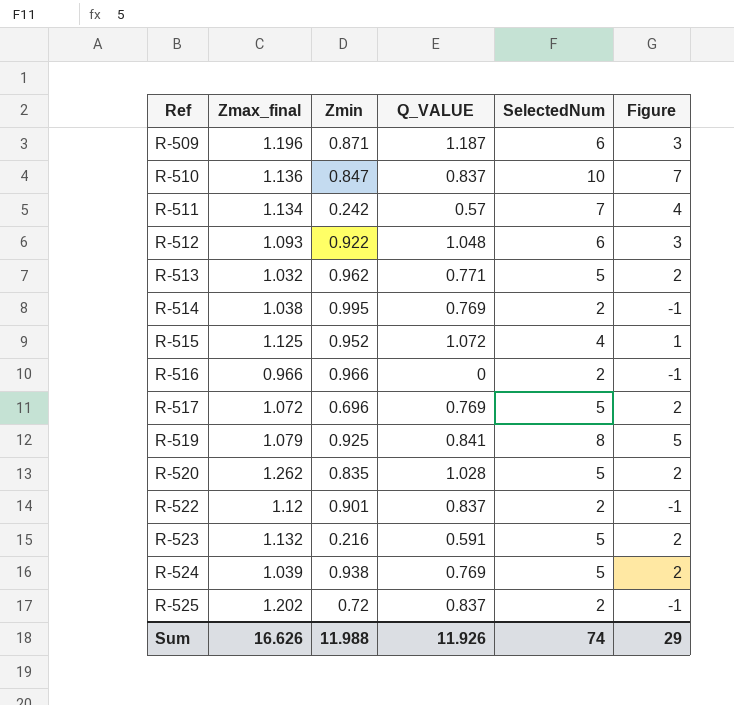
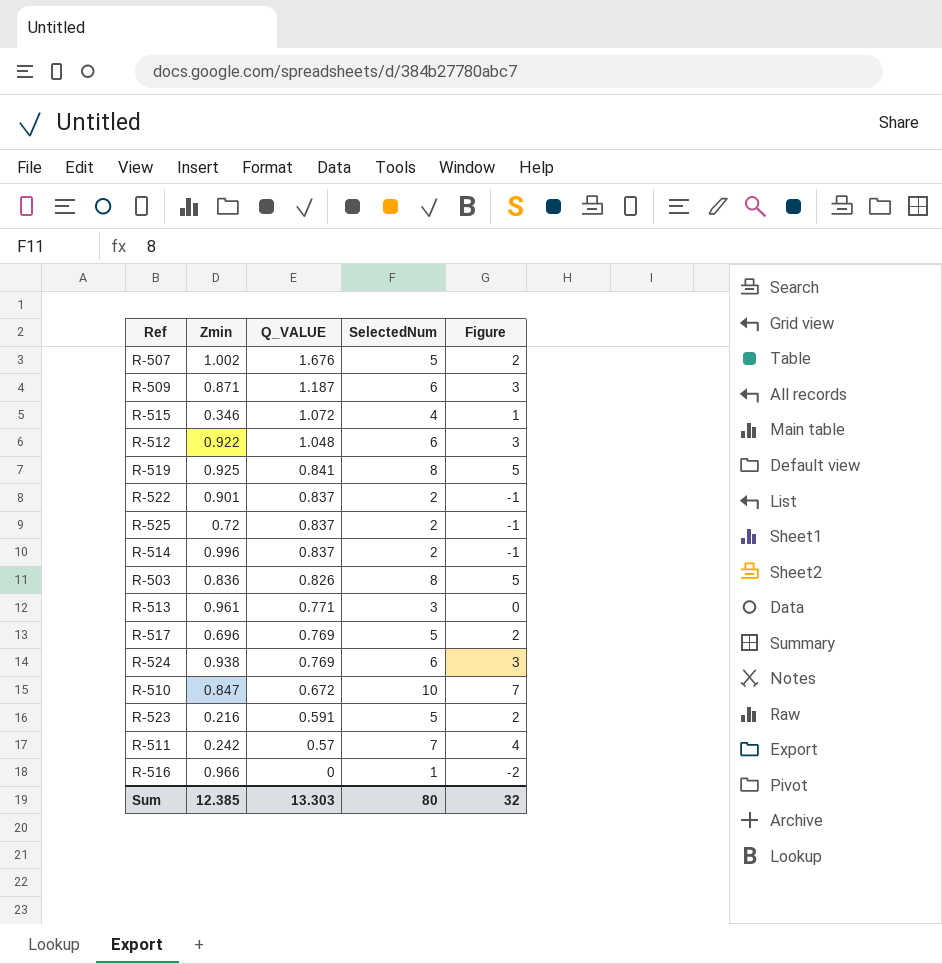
row order: Ref ascending -> Q_VALUE descending
column Zmax_final | position: 2 -> none
row R-520: 1.262 | 0.835 | 1.028 | 5 | 2 -> none
row R-507: none -> 1.002 | 1.676 | 5 | 2
R-515 | Zmin: 0.952 -> 0.346
R-514 | Zmin: 0.995 -> 0.996
R-514 | Q_VALUE: 0.769 -> 0.837
row R-503: none -> 0.836 | 0.826 | 8 | 5
R-513 | Zmin: 0.962 -> 0.961
R-513 | SelectedNum: 5 -> 3
R-513 | Figure: 2 -> 0
R-524 | SelectedNum: 5 -> 6
R-524 | Figure: 2 -> 3
R-510 | Q_VALUE: 0.837 -> 0.672
R-516 | SelectedNum: 2 -> 1
R-516 | Figure: -1 -> -2
Sum | Zmin: 11.988 -> 12.385
Sum | Q_VALUE: 11.926 -> 13.303
Sum | SelectedNum: 74 -> 80
Sum | Figure: 29 -> 32

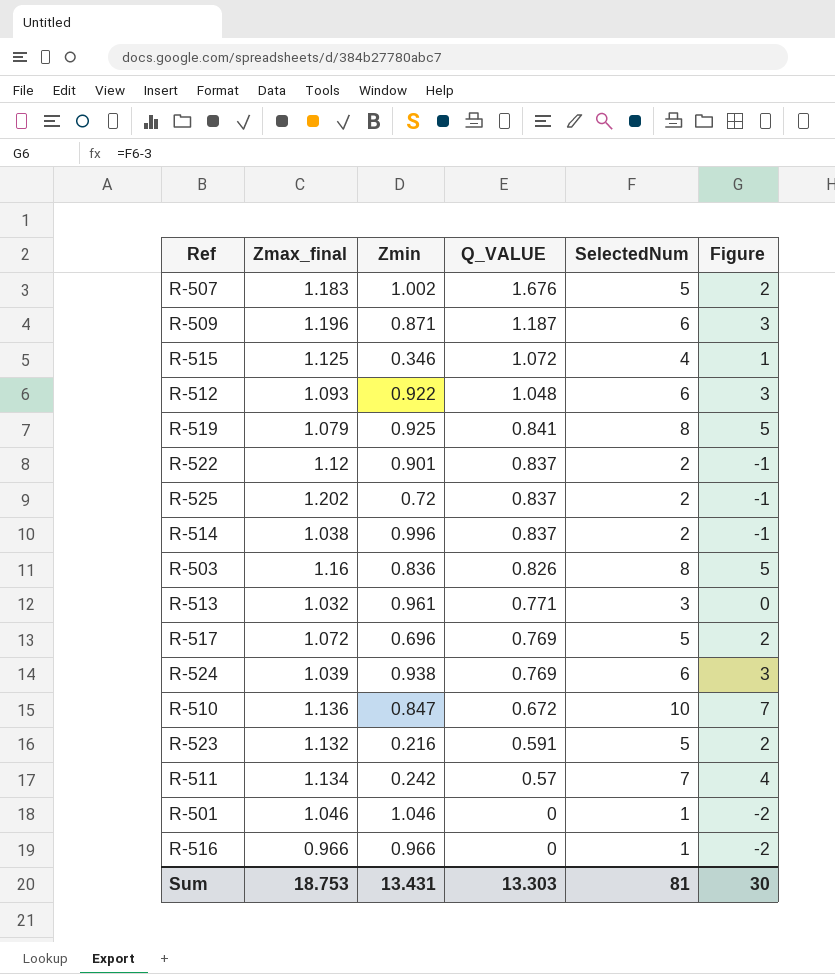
column Zmax_final | position: none -> 2
row R-501: none -> 1.046 | 1.046 | 0 | 1 | -2
Sum | Zmin: 12.385 -> 13.431
Sum | SelectedNum: 80 -> 81
Sum | Figure: 32 -> 30

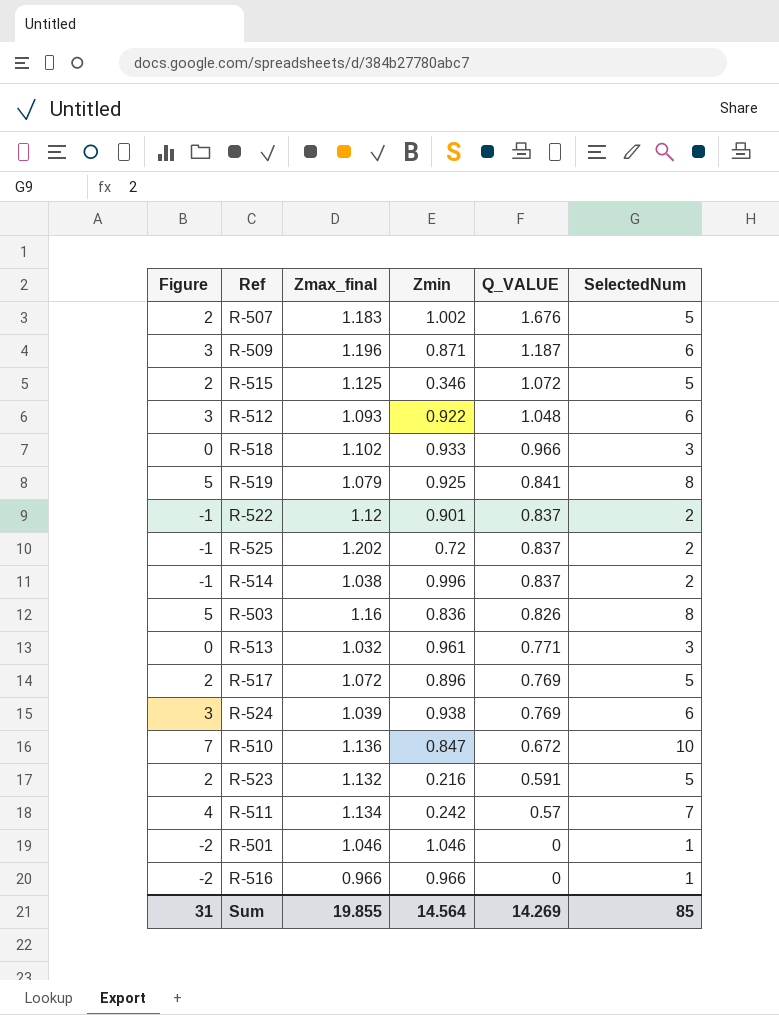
column Figure | position: 6 -> 1
R-515 | Figure: 1 -> 2
R-515 | SelectedNum: 4 -> 5
row R-518: none -> 0 | 1.102 | 0.933 | 0.966 | 3
R-517 | Zmin: 0.696 -> 0.896
Sum | Figure: 30 -> 31
Sum | Zmax_final: 18.753 -> 19.855
Sum | Zmin: 13.431 -> 14.564
Sum | Q_VALUE: 13.303 -> 14.269
Sum | SelectedNum: 81 -> 85

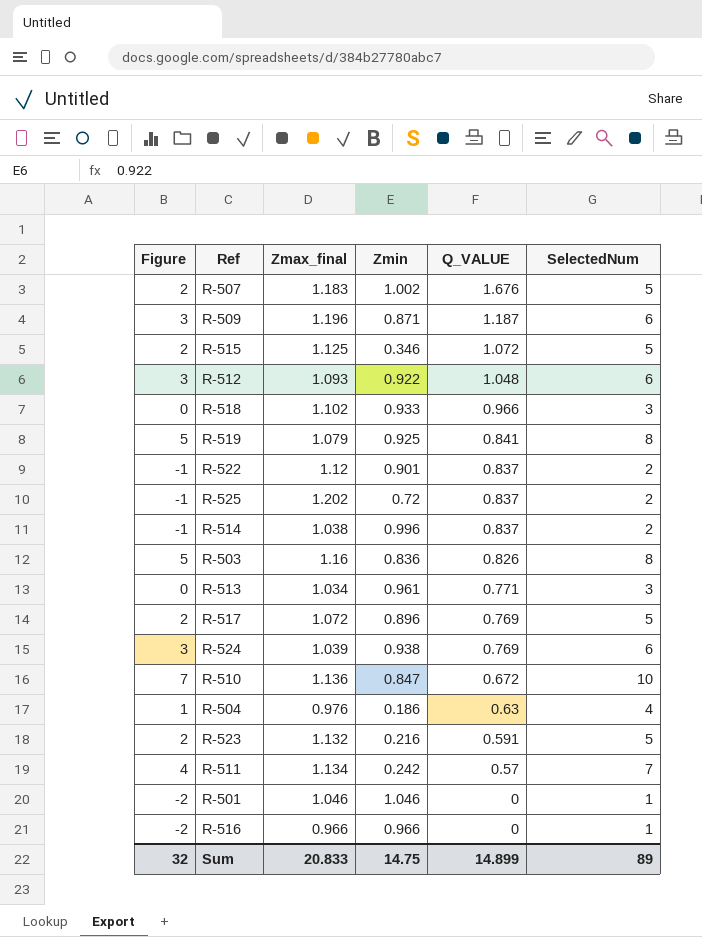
R-513 | Zmax_final: 1.032 -> 1.034
row R-504: none -> 1 | 0.976 | 0.186 | 0.63 | 4
Sum | Figure: 31 -> 32
Sum | Zmax_final: 19.855 -> 20.833
Sum | Zmin: 14.564 -> 14.75
Sum | Q_VALUE: 14.269 -> 14.899
Sum | SelectedNum: 85 -> 89

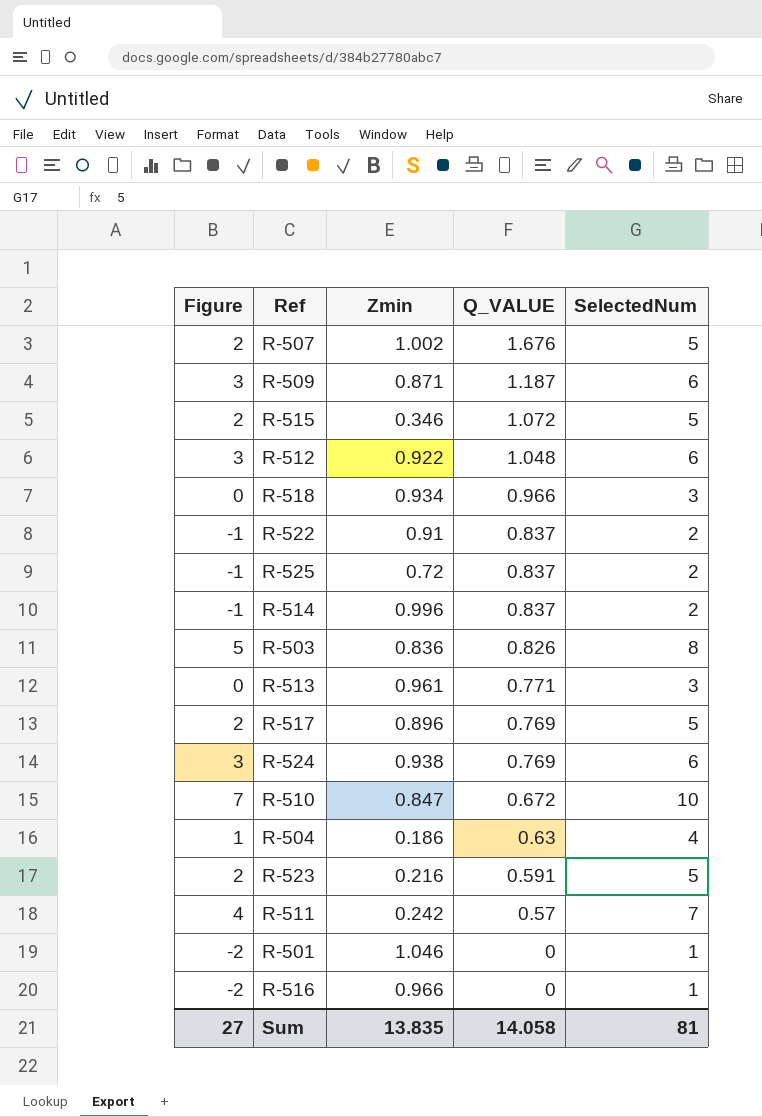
column Zmax_final | position: 3 -> none
row R-519: 5 | 1.079 | 0.925 | 0.841 | 8 -> none
R-518 | Zmin: 0.933 -> 0.934
R-522 | Zmin: 0.901 -> 0.91
Sum | Figure: 32 -> 27
Sum | Zmin: 14.75 -> 13.835
Sum | Q_VALUE: 14.899 -> 14.058
Sum | SelectedNum: 89 -> 81

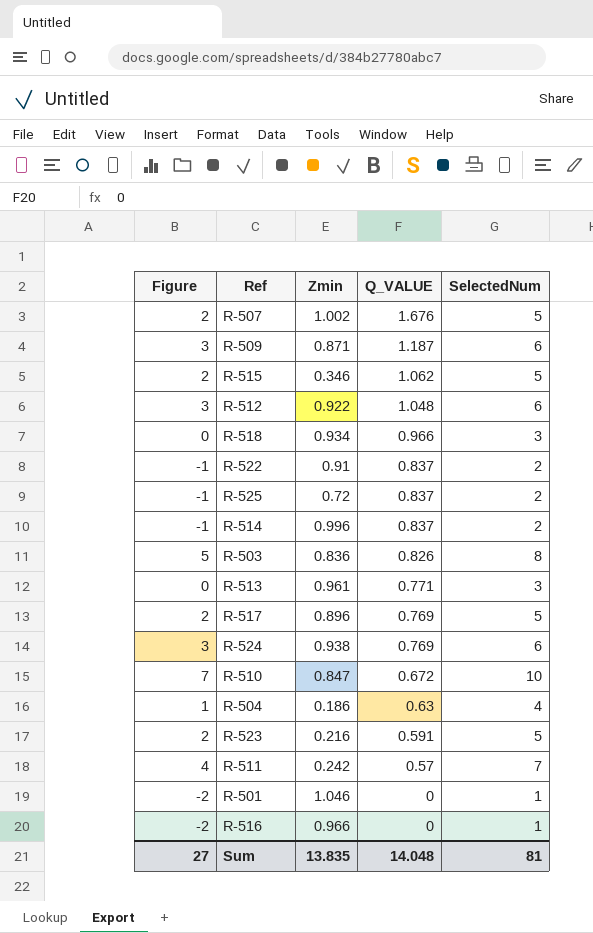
R-515 | Q_VALUE: 1.072 -> 1.062
Sum | Q_VALUE: 14.058 -> 14.048

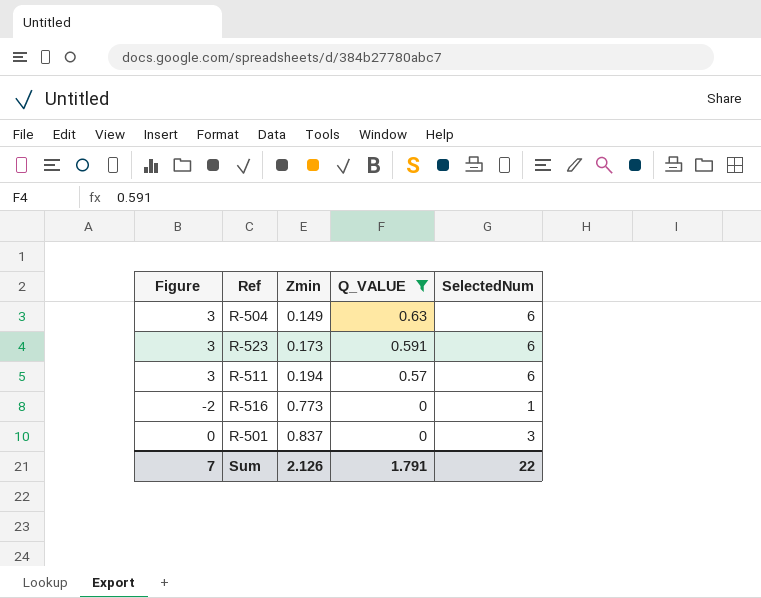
filter: none -> Q_VALUE <= 0.63
row order: Q_VALUE descending -> Zmin ascending
R-504 | Figure: 1 -> 3
R-504 | Zmin: 0.186 -> 0.149
R-504 | SelectedNum: 4 -> 6
R-523 | Figure: 2 -> 3
R-523 | Zmin: 0.216 -> 0.173
R-523 | SelectedNum: 5 -> 6
R-511 | Figure: 4 -> 3
R-511 | Zmin: 0.242 -> 0.194
R-511 | SelectedNum: 7 -> 6
R-516 | Zmin: 0.966 -> 0.773
R-501 | Figure: -2 -> 0
R-501 | Zmin: 1.046 -> 0.837
R-501 | SelectedNum: 1 -> 3
Sum | Figure: 27 -> 7
Sum | Zmin: 13.835 -> 2.126
Sum | Q_VALUE: 14.048 -> 1.791
Sum | SelectedNum: 81 -> 22

